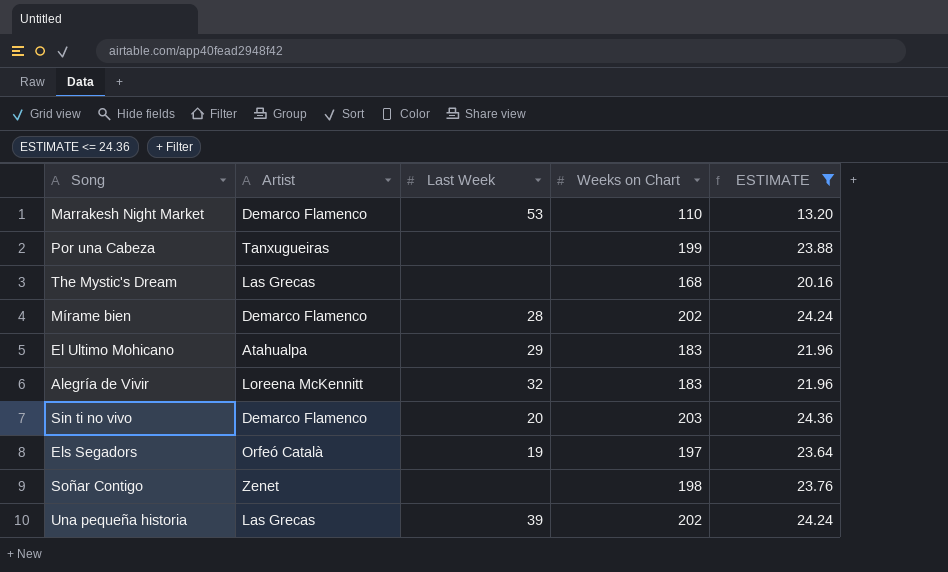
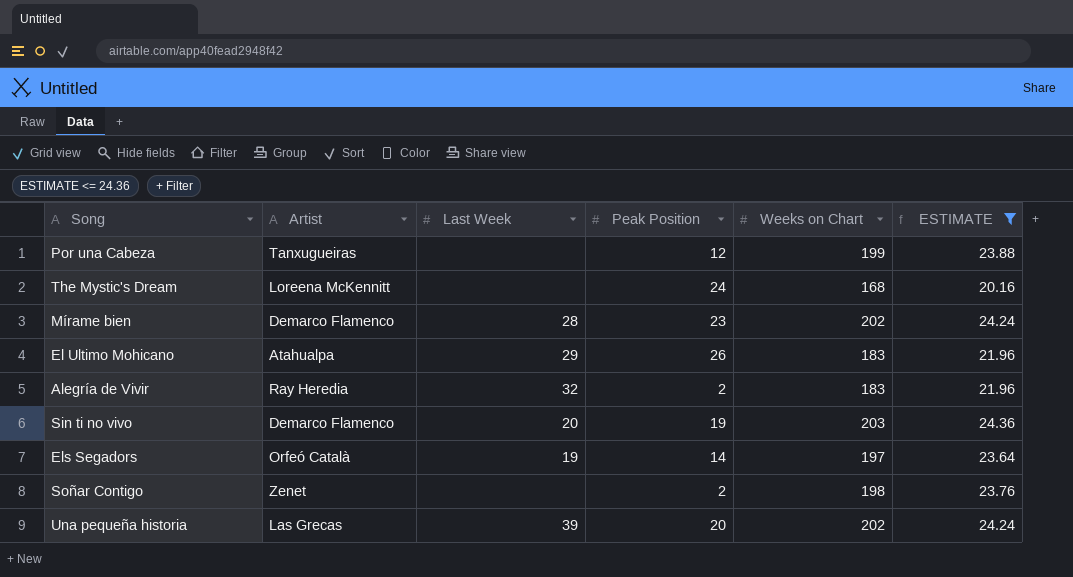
column Peak Position | position: none -> 4
row Marrakesh Night Market: Demarco Flamenco | 53 | 110 | 13.20 -> none
The Mystic's Dream | Artist: Las Grecas -> Loreena McKennitt
Alegría de Vivir | Artist: Loreena McKennitt -> Ray Heredia

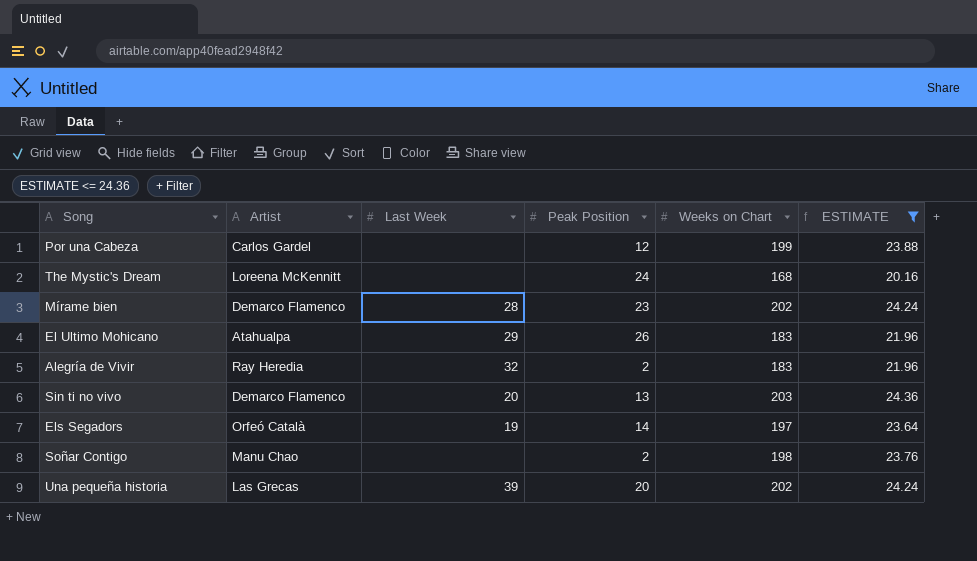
Por una Cabeza | Artist: Tanxugueiras -> Carlos Gardel
Sin ti no vivo | Peak Position: 19 -> 13
Soñar Contigo | Artist: Zenet -> Manu Chao

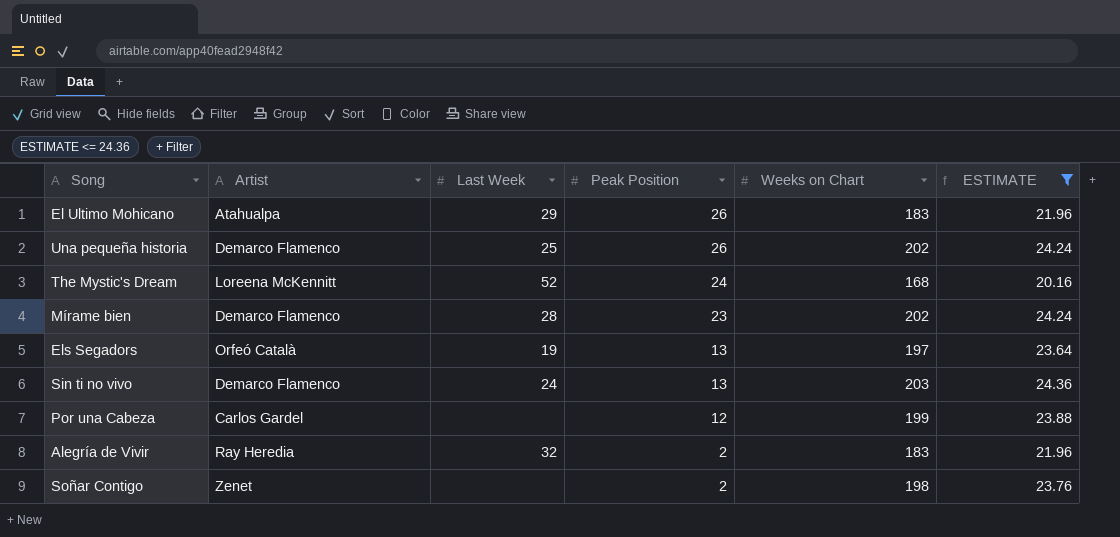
row order: none -> Peak Position descending
Una pequeña historia | Artist: Las Grecas -> Demarco Flamenco
Una pequeña historia | Last Week: 39 -> 25
Una pequeña historia | Peak Position: 20 -> 26
The Mystic's Dream | Last Week: none -> 52
Els Segadors | Peak Position: 14 -> 13
Sin ti no vivo | Last Week: 20 -> 24
Soñar Contigo | Artist: Manu Chao -> Zenet

